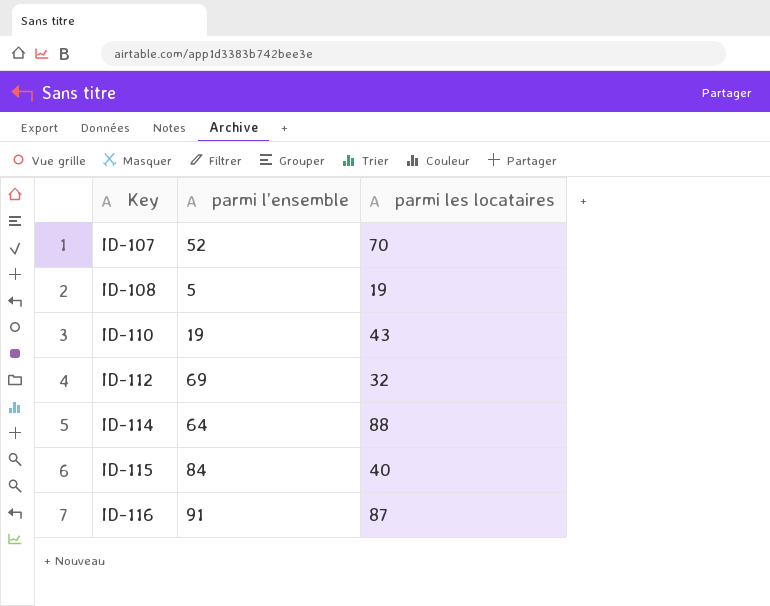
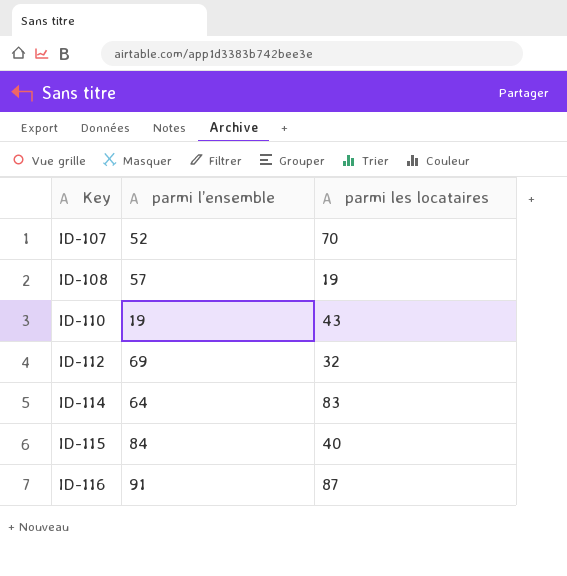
ID-108 | parmi l’ensemble: 5 -> 57
ID-114 | parmi les locataires: 88 -> 83

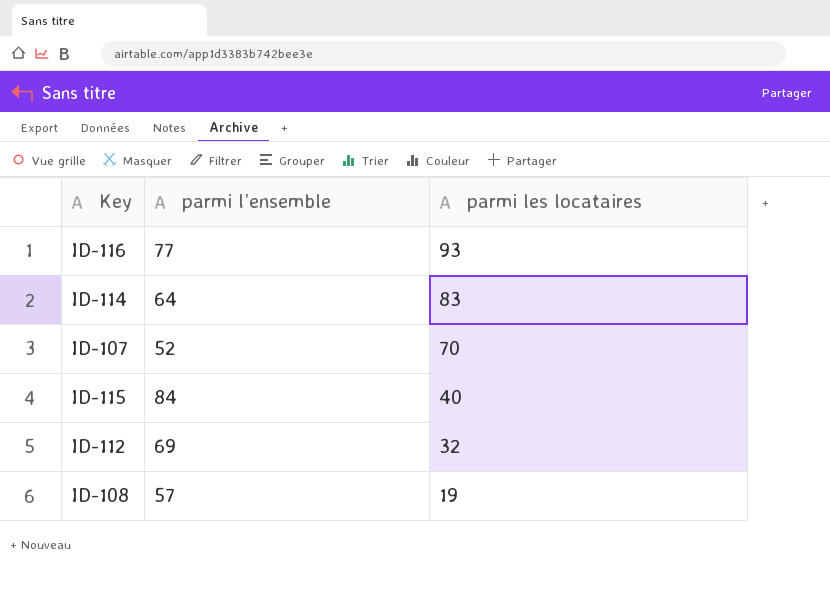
row order: Key ascending -> parmi les locataires descending
row ID-110: 19 | 43 -> none
ID-116 | parmi l’ensemble: 91 -> 77
ID-116 | parmi les locataires: 87 -> 93

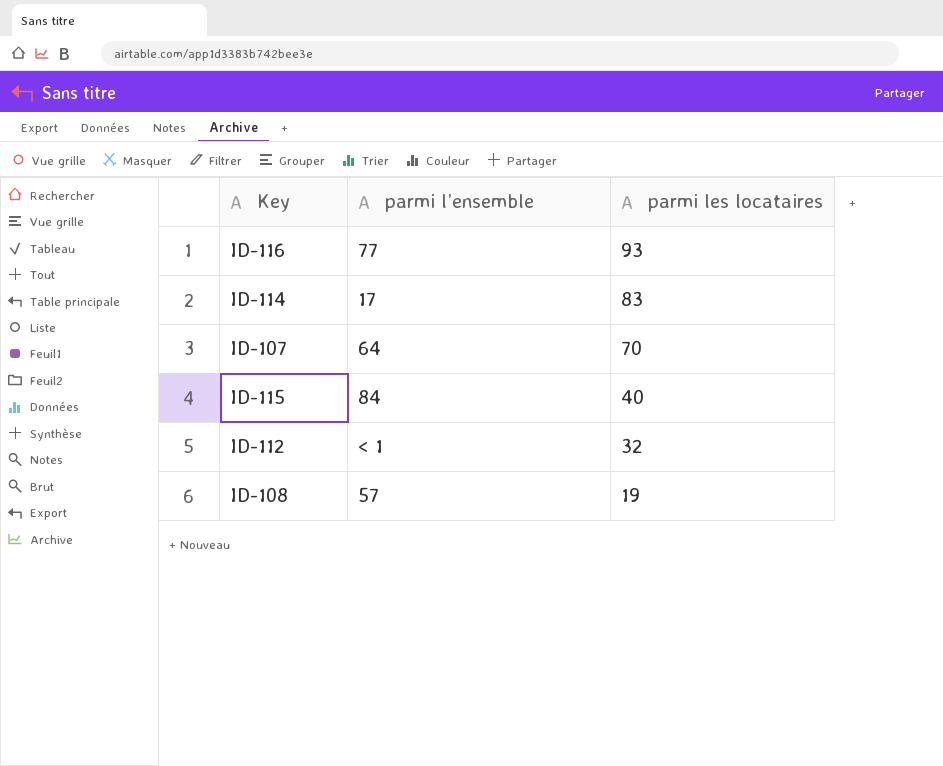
ID-114 | parmi l’ensemble: 64 -> 17
ID-107 | parmi l’ensemble: 52 -> 64
ID-112 | parmi l’ensemble: 69 -> < 1

